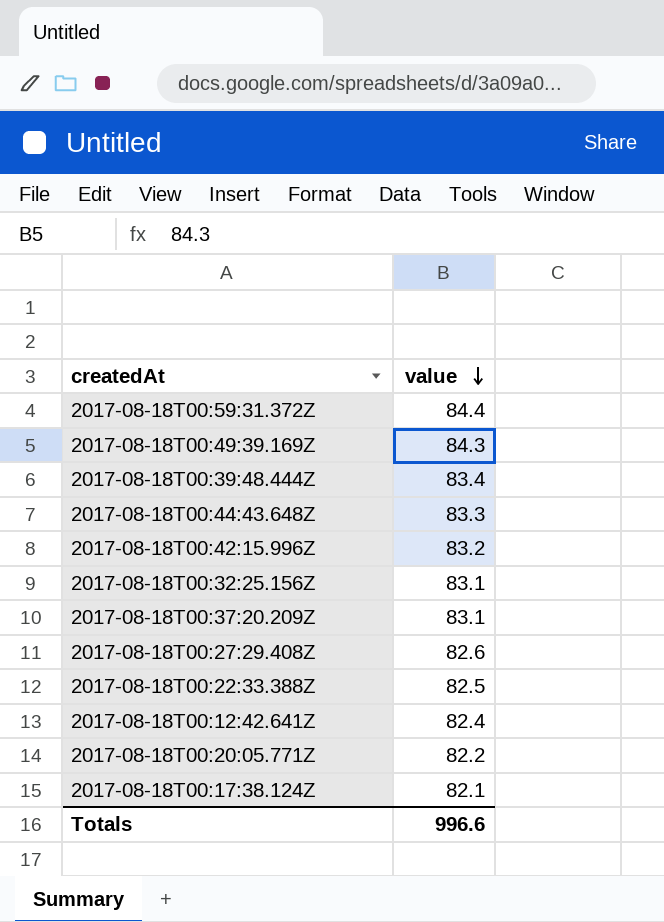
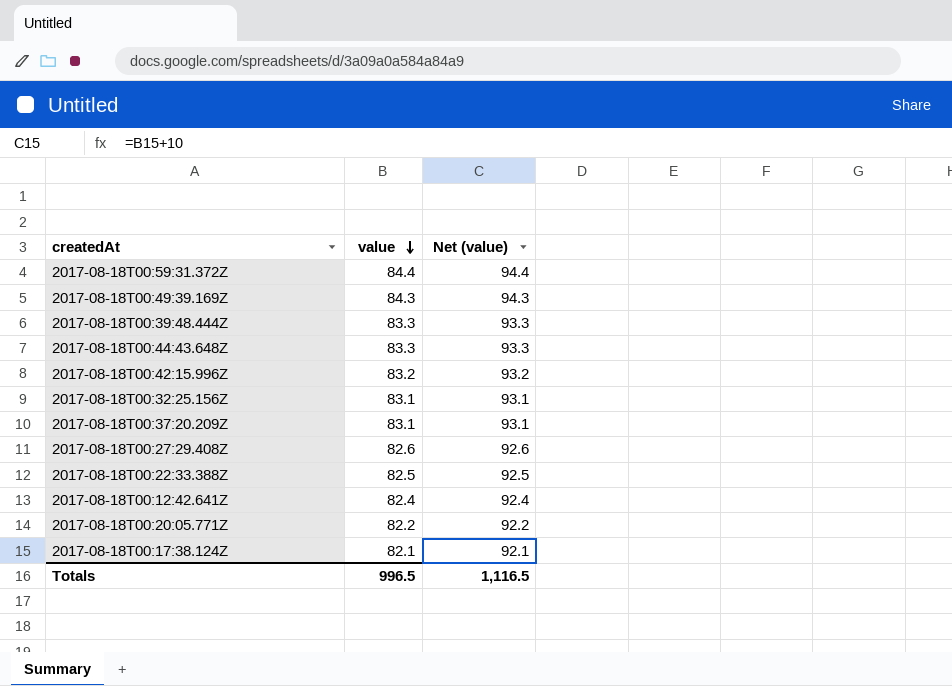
column Net (value) | formula: none -> [value] + 10
2017-08-18T00:39:48.444Z | value: 83.4 -> 83.3
Totals | value: 996.6 -> 996.5

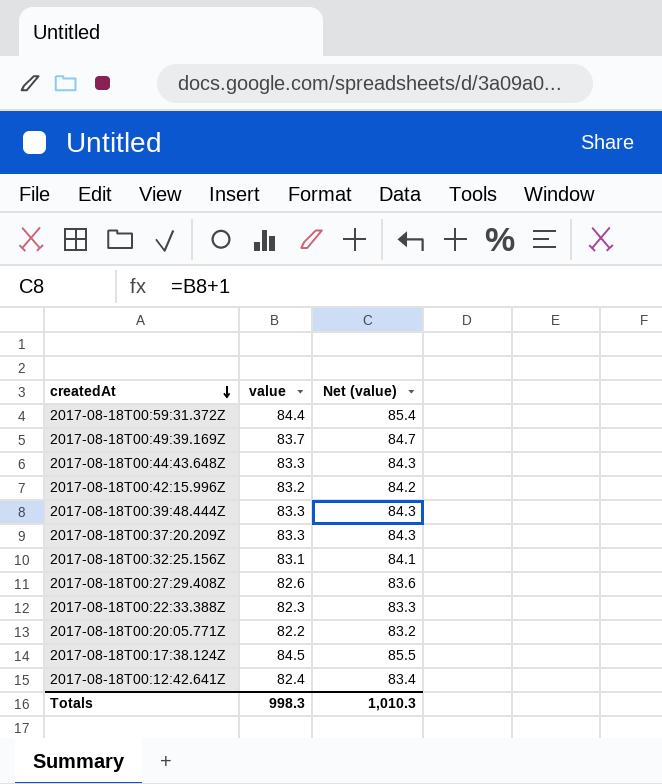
row order: value descending -> createdAt descending
column Net (value) | formula: [value] + 10 -> [value] + 1
2017-08-18T00:49:39.169Z | value: 84.3 -> 83.7
2017-08-18T00:37:20.209Z | value: 83.1 -> 83.3
2017-08-18T00:22:33.388Z | value: 82.5 -> 82.3
2017-08-18T00:17:38.124Z | value: 82.1 -> 84.5
Totals | value: 996.5 -> 998.3
Totals | Net (value): 1,116.5 -> 1,010.3

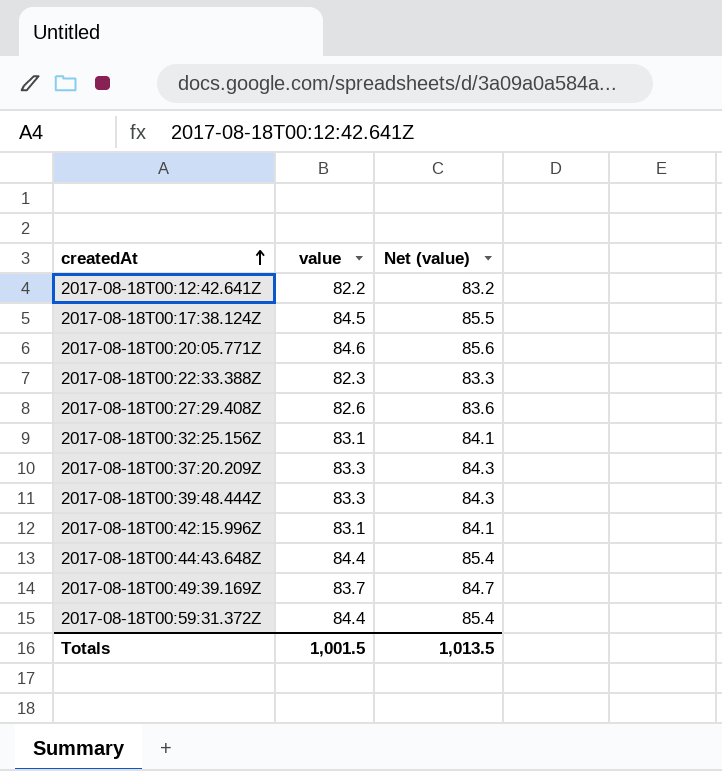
row order: createdAt descending -> createdAt ascending
2017-08-18T00:12:42.641Z | value: 82.4 -> 82.2
2017-08-18T00:12:42.641Z | Net (value): 83.4 -> 83.2
2017-08-18T00:20:05.771Z | value: 82.2 -> 84.6
2017-08-18T00:20:05.771Z | Net (value): 83.2 -> 85.6
2017-08-18T00:42:15.996Z | value: 83.2 -> 83.1
2017-08-18T00:42:15.996Z | Net (value): 84.2 -> 84.1
2017-08-18T00:44:43.648Z | value: 83.3 -> 84.4
2017-08-18T00:44:43.648Z | Net (value): 84.3 -> 85.4
Totals | value: 998.3 -> 1,001.5
Totals | Net (value): 1,010.3 -> 1,013.5

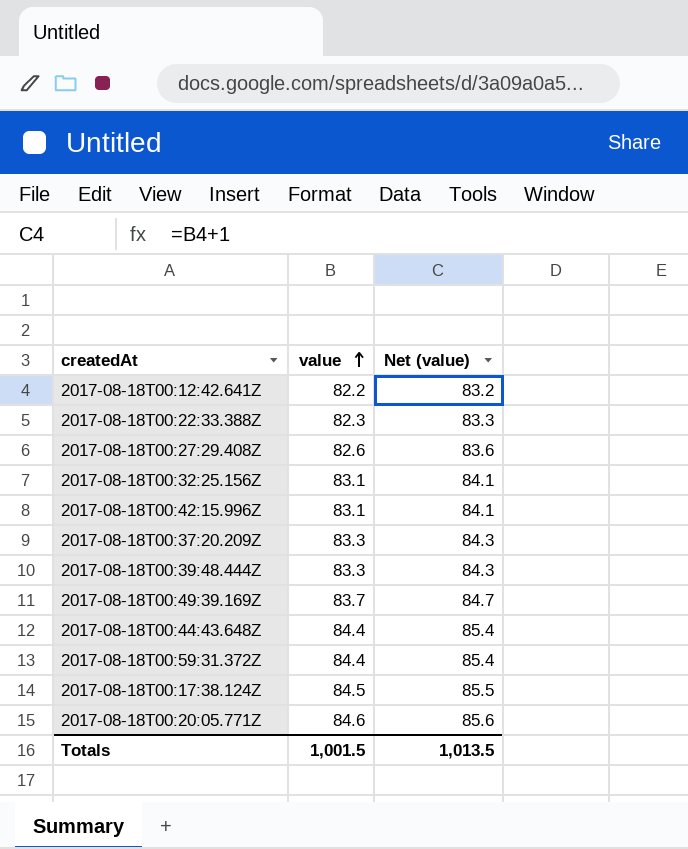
row order: createdAt ascending -> value ascending

